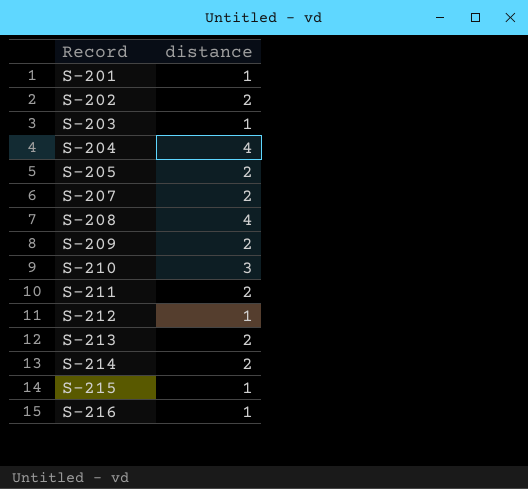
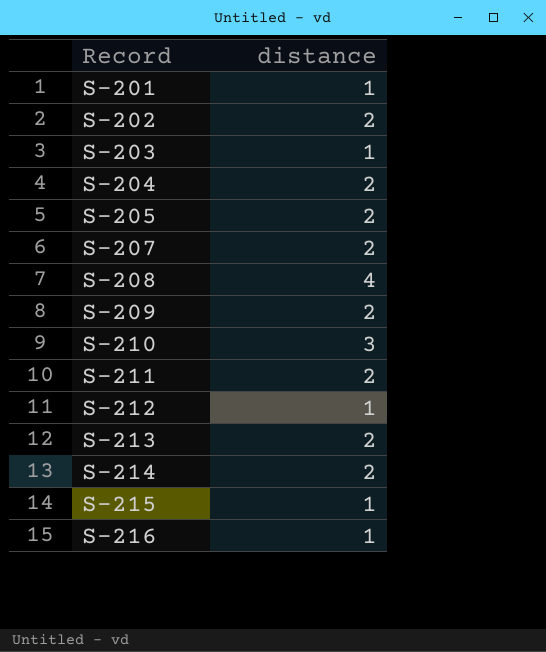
S-204 | distance: 4 -> 2

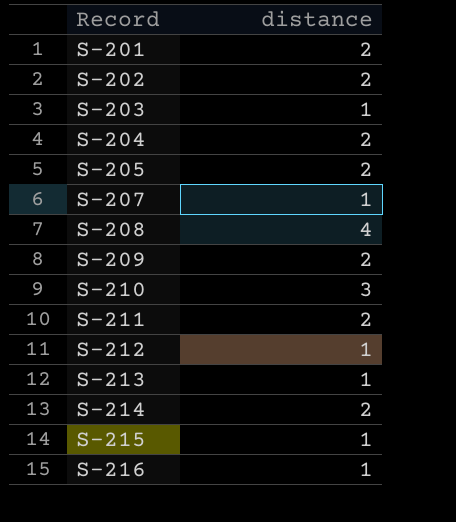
S-201 | distance: 1 -> 2
S-207 | distance: 2 -> 1
S-213 | distance: 2 -> 1

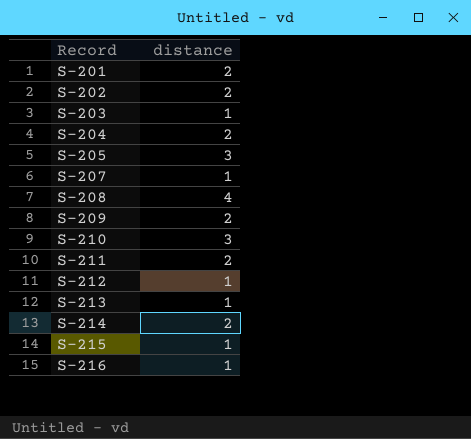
S-205 | distance: 2 -> 3

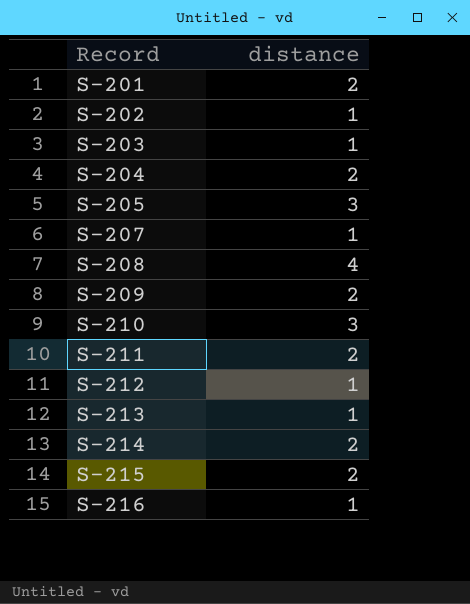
S-202 | distance: 2 -> 1
S-215 | distance: 1 -> 2

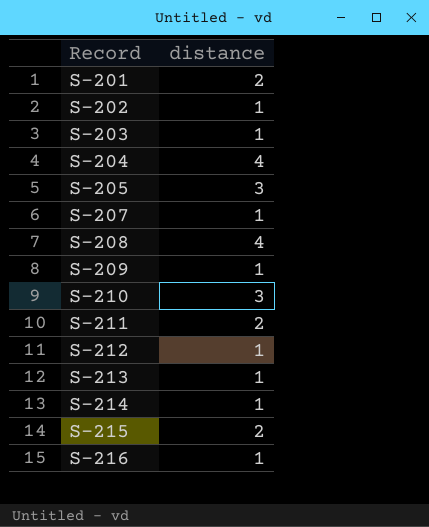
S-204 | distance: 2 -> 4
S-209 | distance: 2 -> 1
S-214 | distance: 2 -> 1

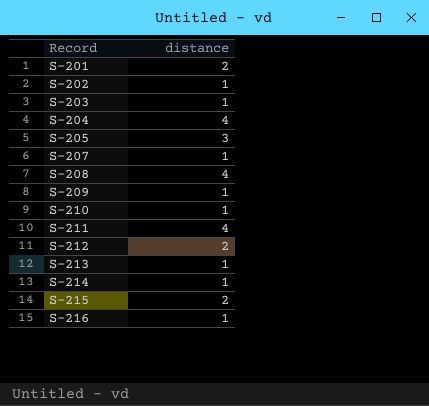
S-210 | distance: 3 -> 1
S-211 | distance: 2 -> 4
S-212 | distance: 1 -> 2

